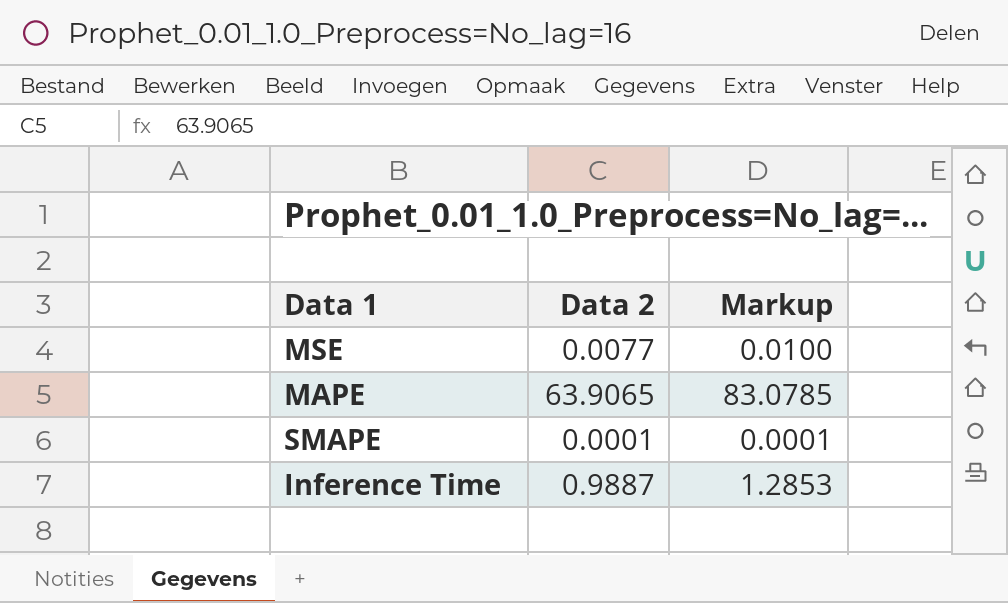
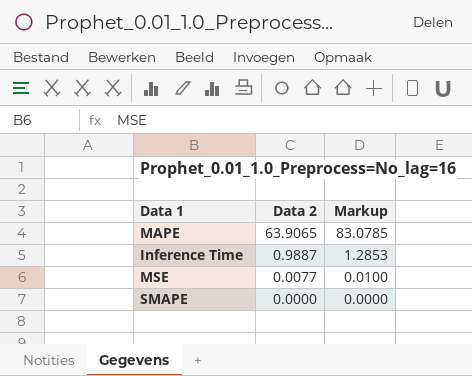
row order: none -> Data 2 descending
SMAPE | Data 2: 0.0001 -> 0.0000
SMAPE | Markup: 0.0001 -> 0.0000

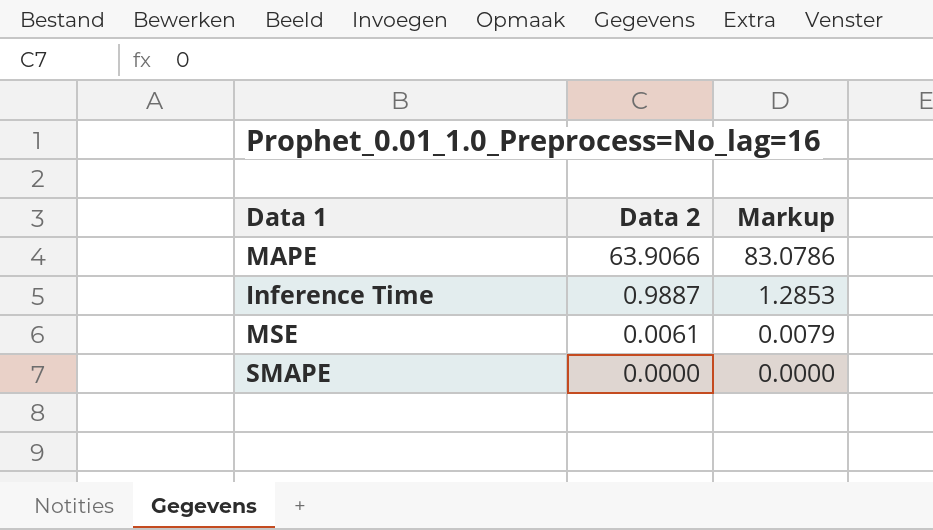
MAPE | Data 2: 63.9065 -> 63.9066
MAPE | Markup: 83.0785 -> 83.0786
MSE | Data 2: 0.0077 -> 0.0061
MSE | Markup: 0.0100 -> 0.0079

